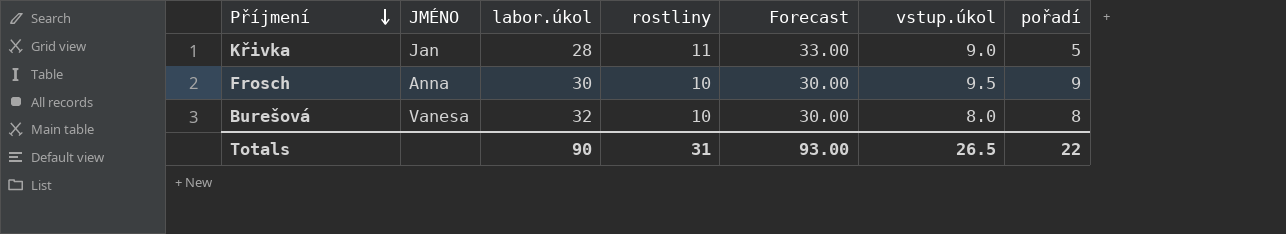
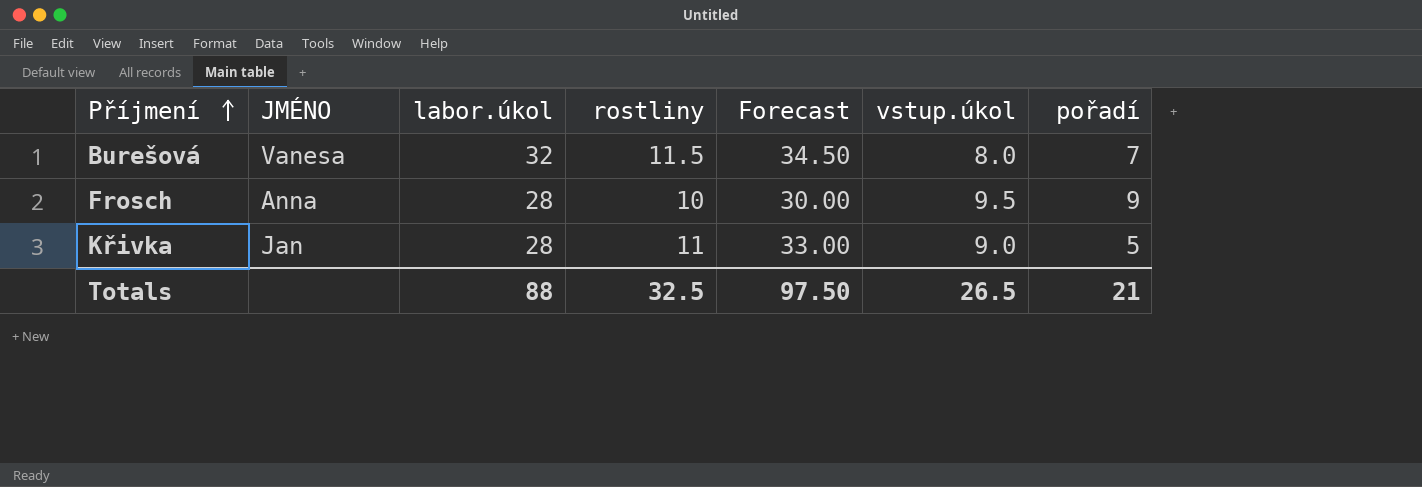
row order: Příjmení descending -> Příjmení ascending
Burešová | rostliny: 10 -> 11.5
Burešová | Forecast: 30.00 -> 34.50
Burešová | pořadí: 8 -> 7
Frosch | labor.úkol: 30 -> 28
Totals | labor.úkol: 90 -> 88
Totals | rostliny: 31 -> 32.5
Totals | Forecast: 93.00 -> 97.50
Totals | pořadí: 22 -> 21

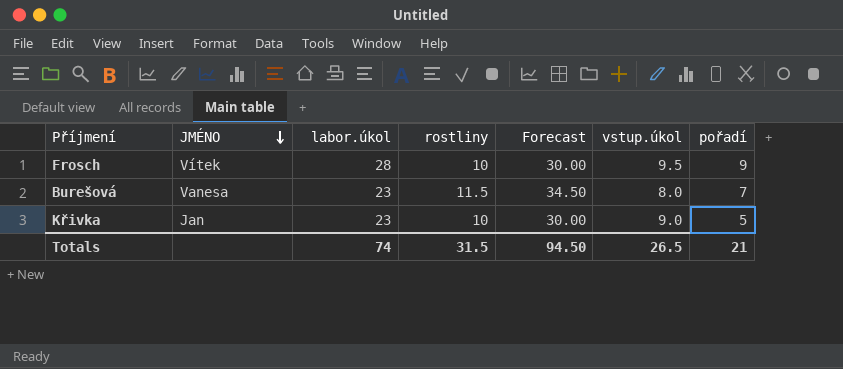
row order: Příjmení ascending -> JMÉNO descending
Frosch | JMÉNO: Anna -> Vítek
Burešová | labor.úkol: 32 -> 23
Křivka | labor.úkol: 28 -> 23
Křivka | rostliny: 11 -> 10
Křivka | Forecast: 33.00 -> 30.00
Totals | labor.úkol: 88 -> 74
Totals | rostliny: 32.5 -> 31.5
Totals | Forecast: 97.50 -> 94.50

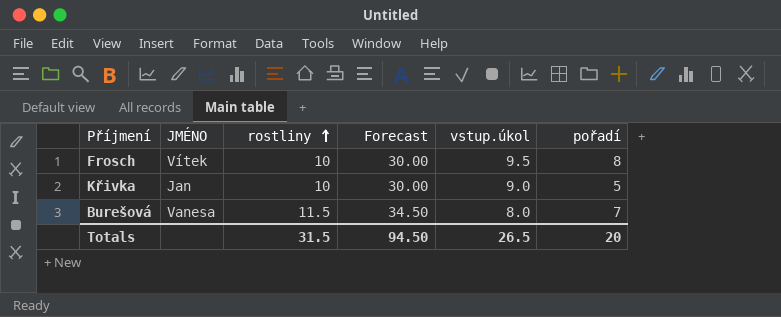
row order: JMÉNO descending -> rostliny ascending
column labor.úkol | position: 3 -> none
Frosch | pořadí: 9 -> 8
Totals | pořadí: 21 -> 20

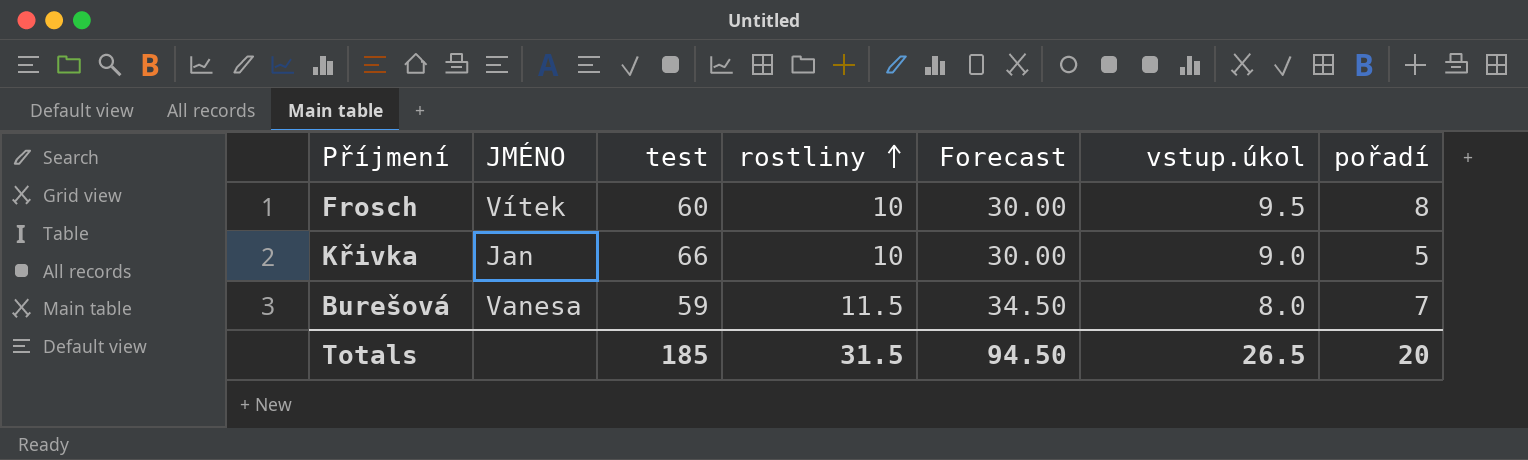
column test | position: none -> 3

